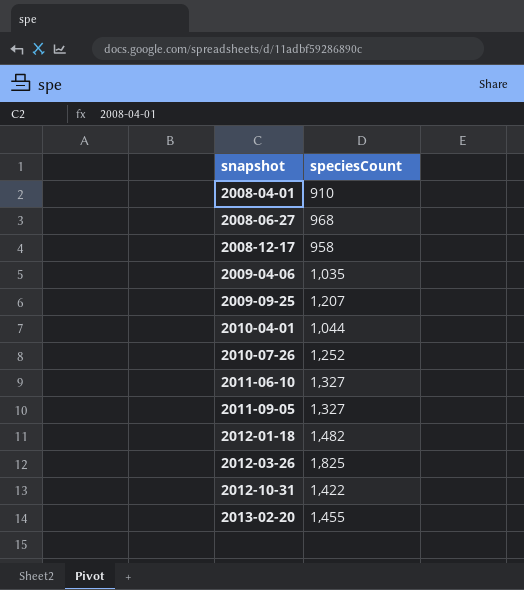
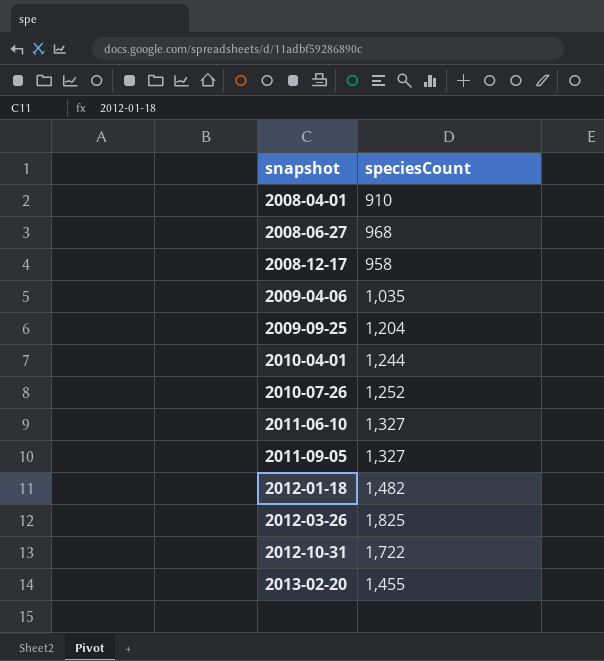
2009-09-25 | speciesCount: 1,207 -> 1,204
2010-04-01 | speciesCount: 1,044 -> 1,244
2012-10-31 | speciesCount: 1,422 -> 1,722

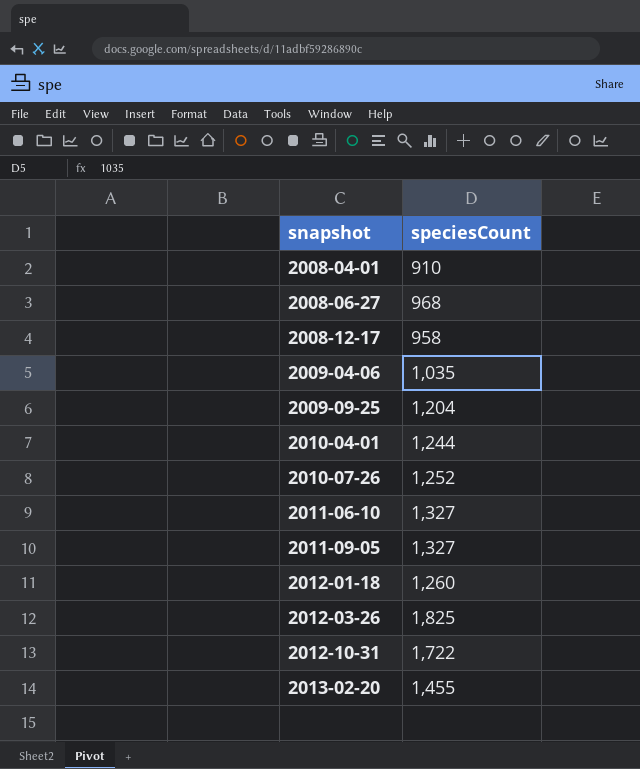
2012-01-18 | speciesCount: 1,482 -> 1,260

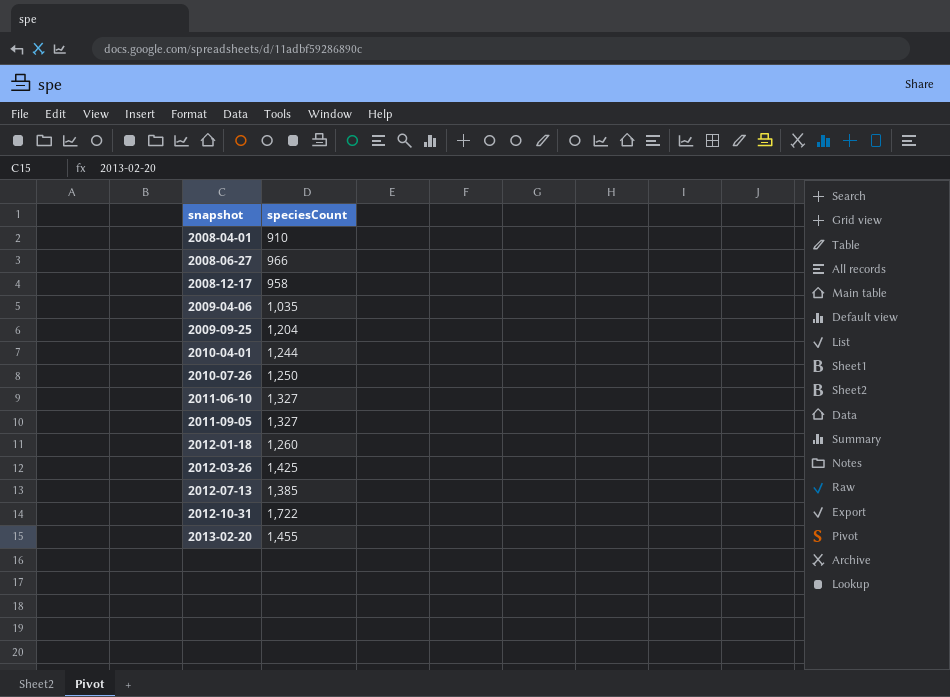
2008-06-27 | speciesCount: 968 -> 966
2010-07-26 | speciesCount: 1,252 -> 1,250
2012-03-26 | speciesCount: 1,825 -> 1,425
row 2012-07-13: none -> 1,385

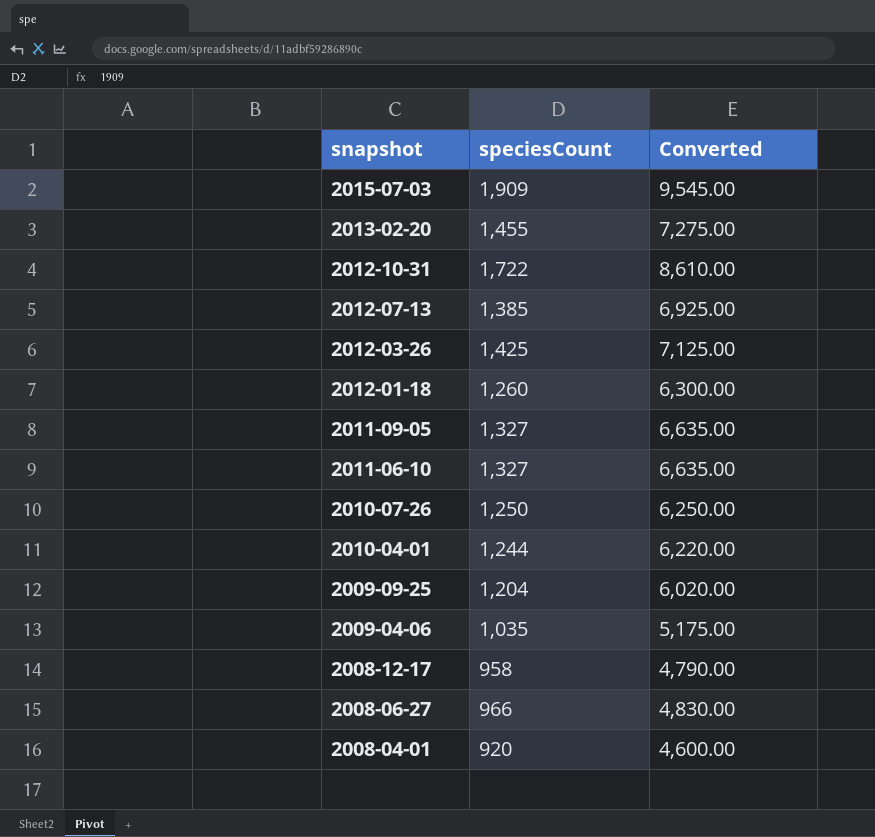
row order: snapshot ascending -> snapshot descending
column Converted | formula: none -> [speciesCount] * 5
row 2015-07-03: none -> 1,909 | 9,545.00
2008-04-01 | speciesCount: 910 -> 920

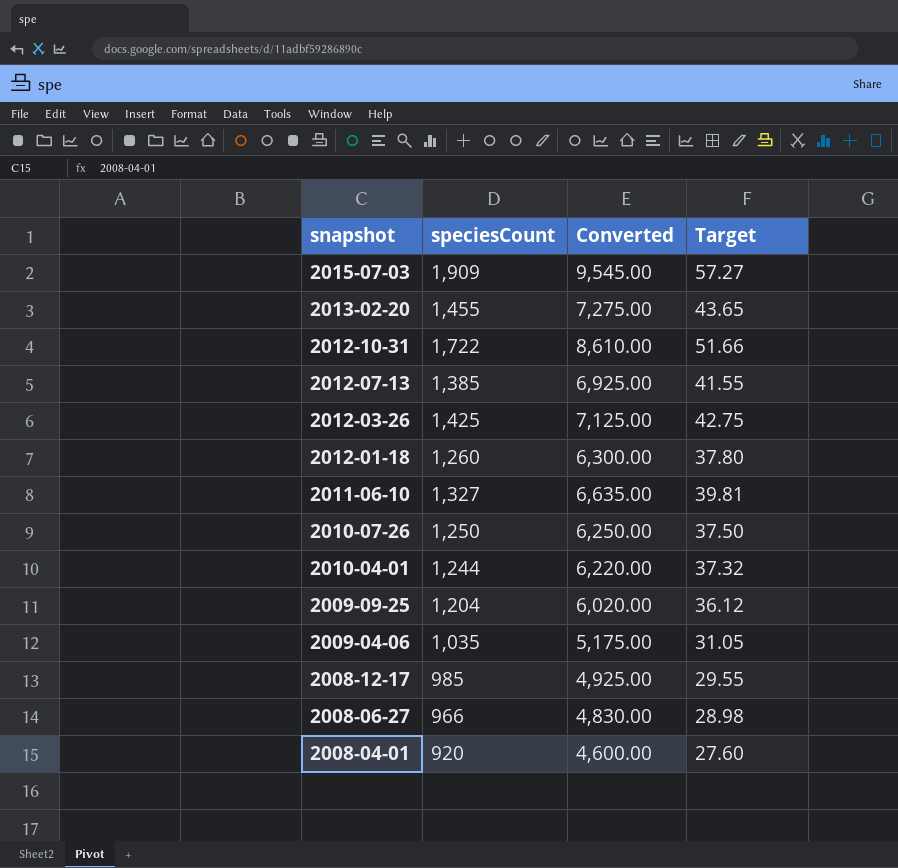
column Target | formula: none -> [speciesCount] * 0.03
row 2011-09-05: 1,327 | 6,635.00 -> none
2008-12-17 | speciesCount: 958 -> 985
2008-12-17 | Converted: 4,790.00 -> 4,925.00

